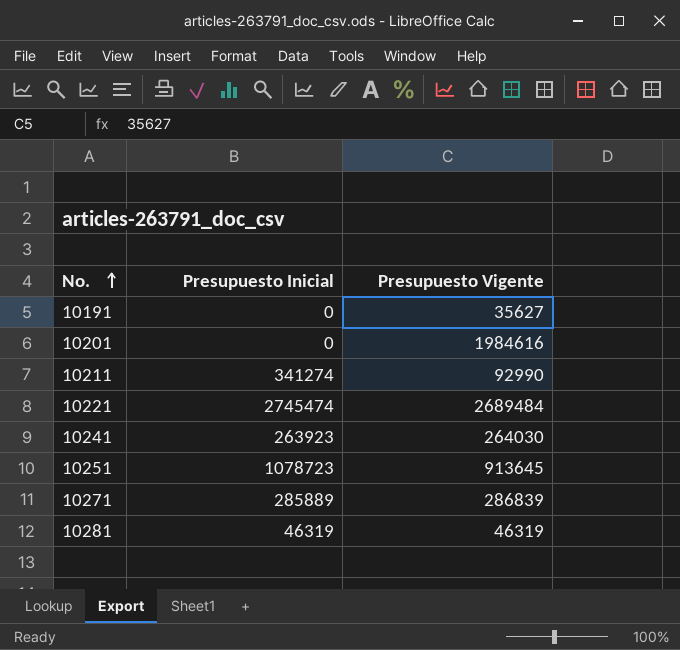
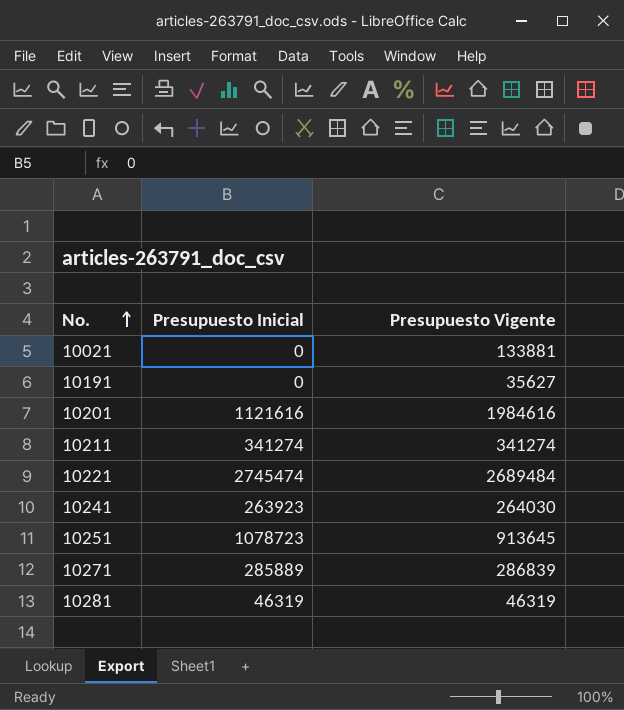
row 10021: none -> 0 | 133881
10201 | Presupuesto Inicial: 0 -> 1121616
10211 | Presupuesto Vigente: 92990 -> 341274

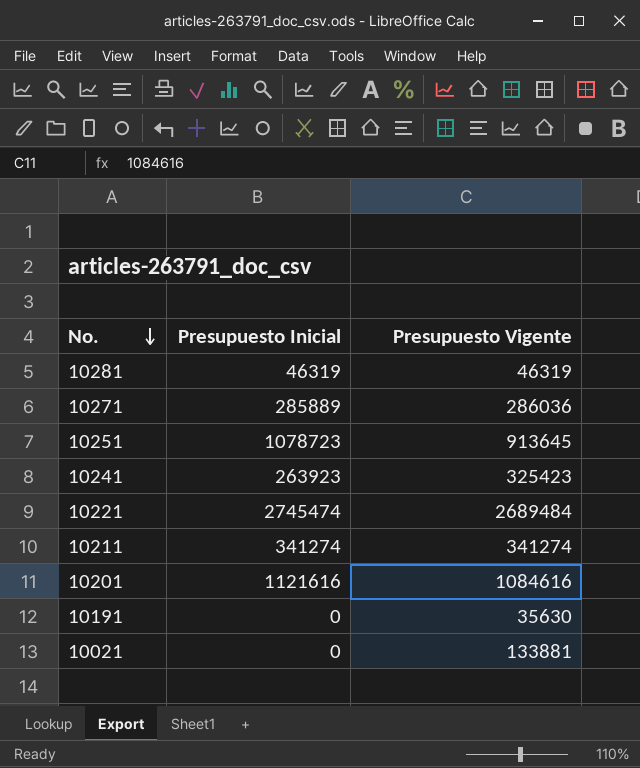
row order: No. ascending -> No. descending
10271 | Presupuesto Vigente: 286839 -> 286036
10241 | Presupuesto Vigente: 264030 -> 325423
10201 | Presupuesto Vigente: 1984616 -> 1084616
10191 | Presupuesto Vigente: 35627 -> 35630

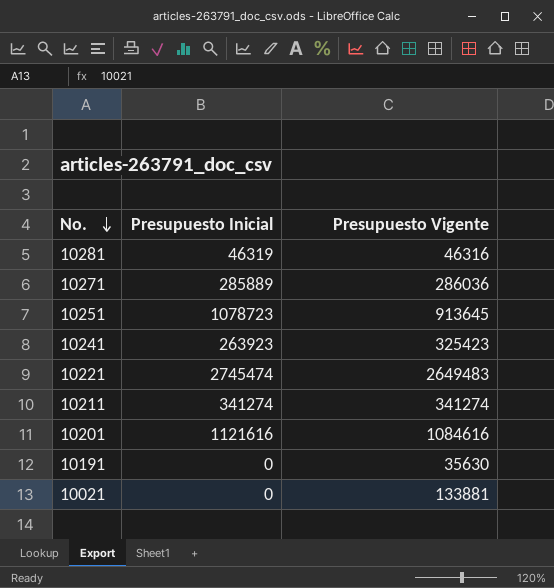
10281 | Presupuesto Vigente: 46319 -> 46316
10221 | Presupuesto Vigente: 2689484 -> 2649483

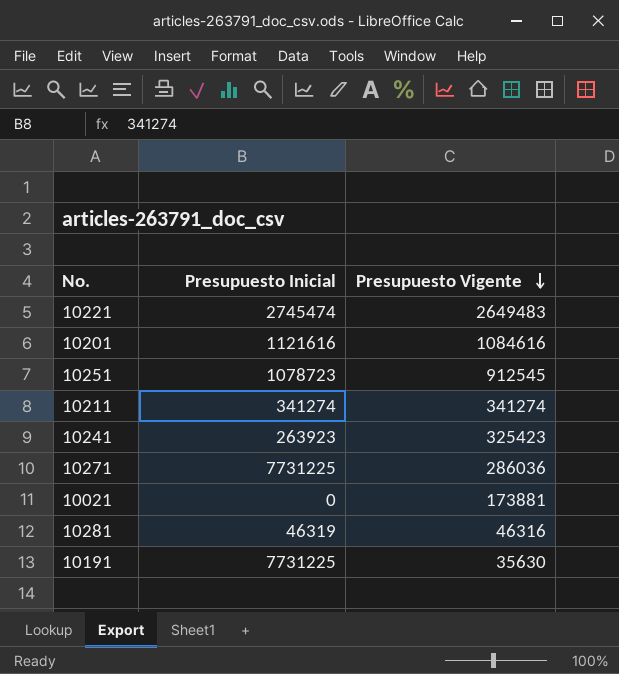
row order: No. descending -> Presupuesto Vigente descending
10251 | Presupuesto Vigente: 913645 -> 912545
10271 | Presupuesto Inicial: 285889 -> 7731225
10021 | Presupuesto Vigente: 133881 -> 173881
10191 | Presupuesto Inicial: 0 -> 7731225

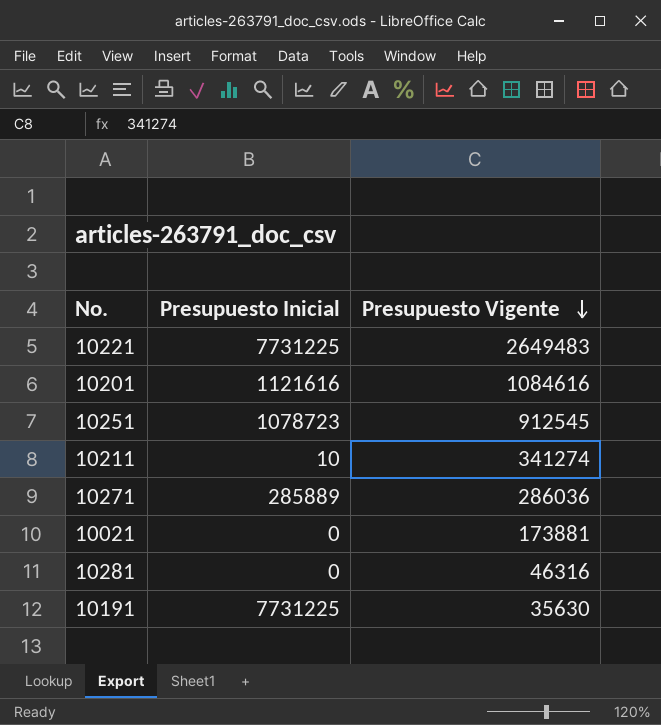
row 10241: 263923 | 325423 -> none
10221 | Presupuesto Inicial: 2745474 -> 7731225
10211 | Presupuesto Inicial: 341274 -> 10
10271 | Presupuesto Inicial: 7731225 -> 285889
10281 | Presupuesto Inicial: 46319 -> 0

